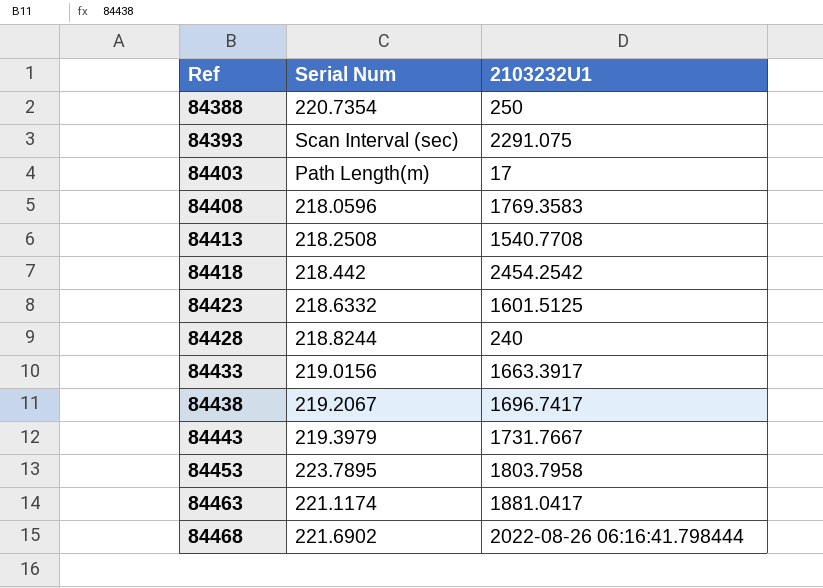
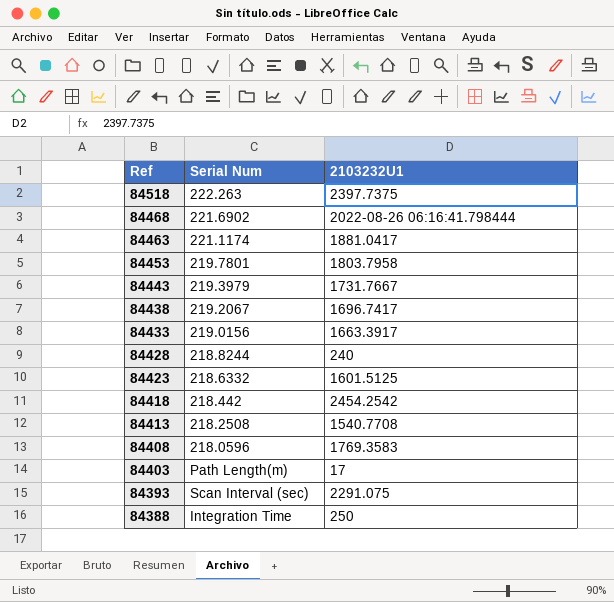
row order: Ref ascending -> Ref descending
row 84518: none -> 222.263 | 2397.7375
84453 | Serial Num: 223.7895 -> 219.7801
84388 | Serial Num: 220.7354 -> Integration Time

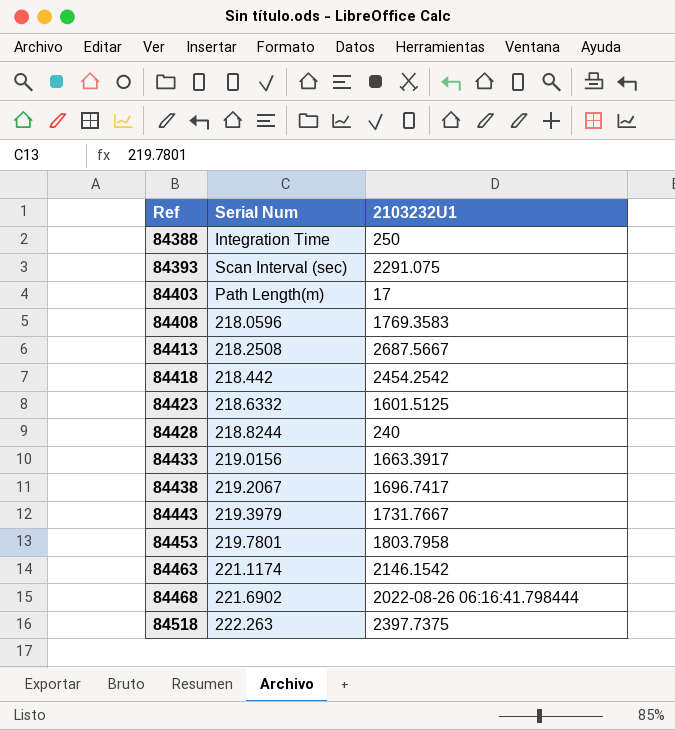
row order: Ref descending -> Ref ascending
84413 | 2103232U1: 1540.7708 -> 2687.5667
84463 | 2103232U1: 1881.0417 -> 2146.1542

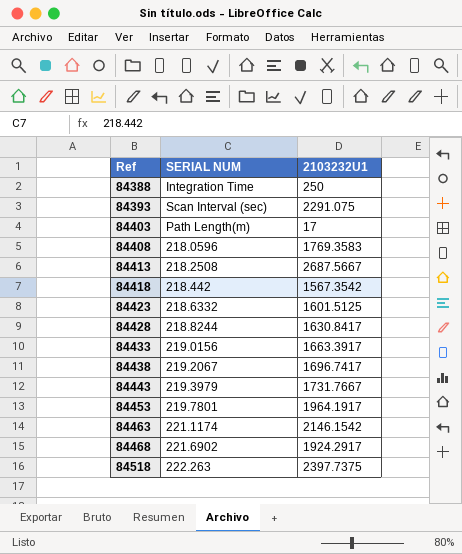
column name: Serial Num -> SERIAL NUM
84418 | 2103232U1: 2454.2542 -> 1567.3542
84428 | 2103232U1: 240 -> 1630.8417
84453 | 2103232U1: 1803.7958 -> 1964.1917
84468 | 2103232U1: 2022-08-26 06:16:41.798444 -> 1924.2917

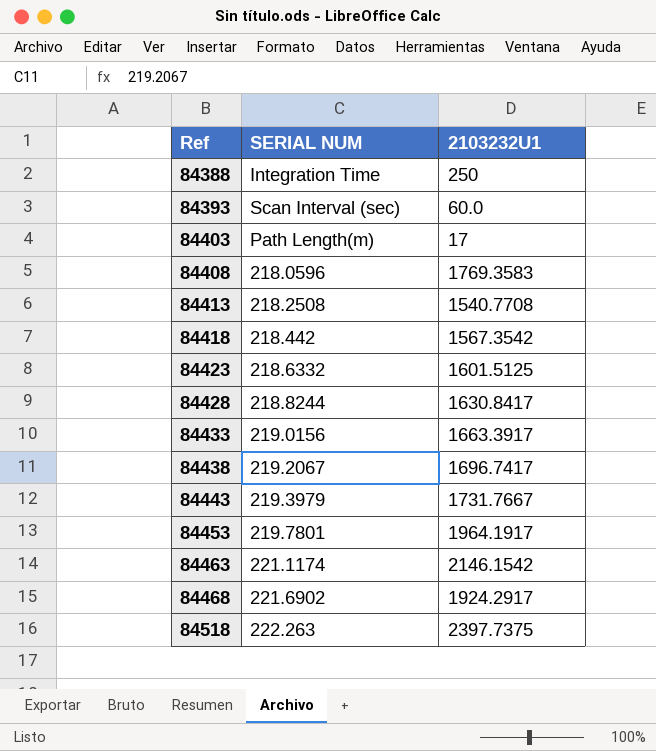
84393 | 2103232U1: 2291.075 -> 60.0
84413 | 2103232U1: 2687.5667 -> 1540.7708

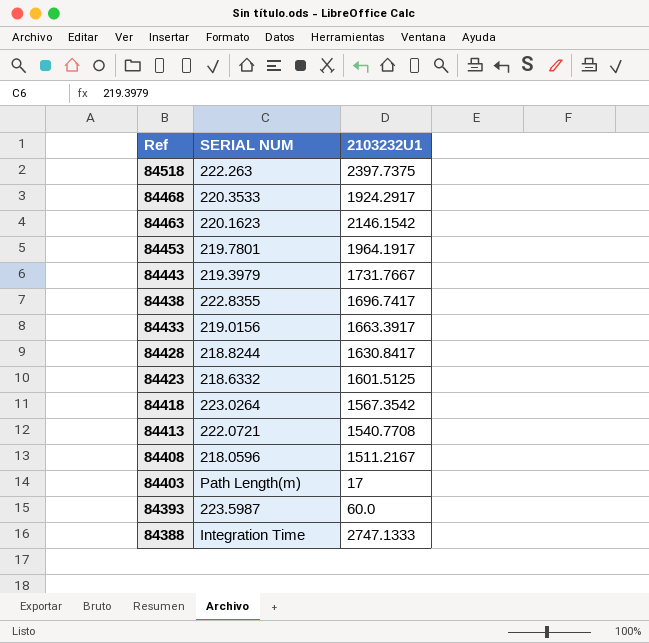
row order: Ref ascending -> Ref descending
84468 | SERIAL NUM: 221.6902 -> 220.3533
84463 | SERIAL NUM: 221.1174 -> 220.1623
84438 | SERIAL NUM: 219.2067 -> 222.8355
84418 | SERIAL NUM: 218.442 -> 223.0264
84413 | SERIAL NUM: 218.2508 -> 222.0721
84408 | 2103232U1: 1769.3583 -> 1511.2167
84393 | SERIAL NUM: Scan Interval (sec) -> 223.5987
84388 | 2103232U1: 250 -> 2747.1333

